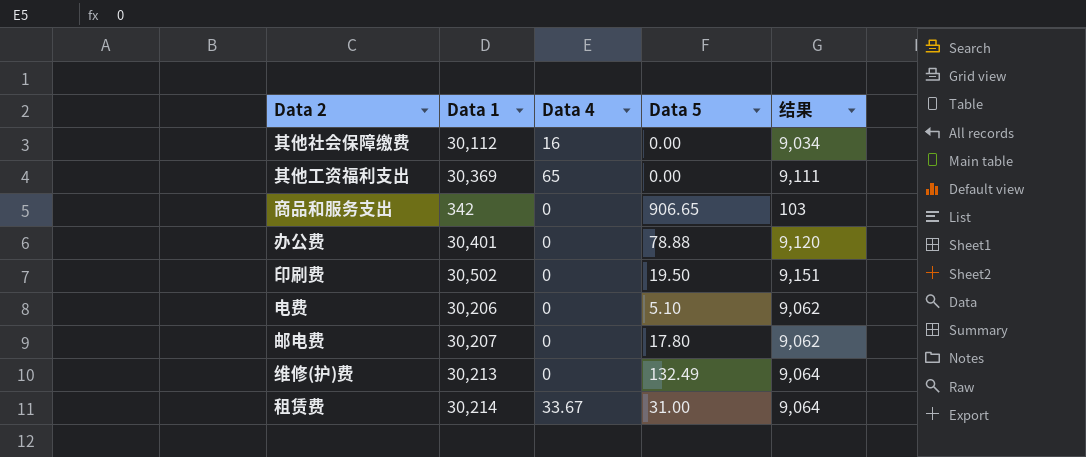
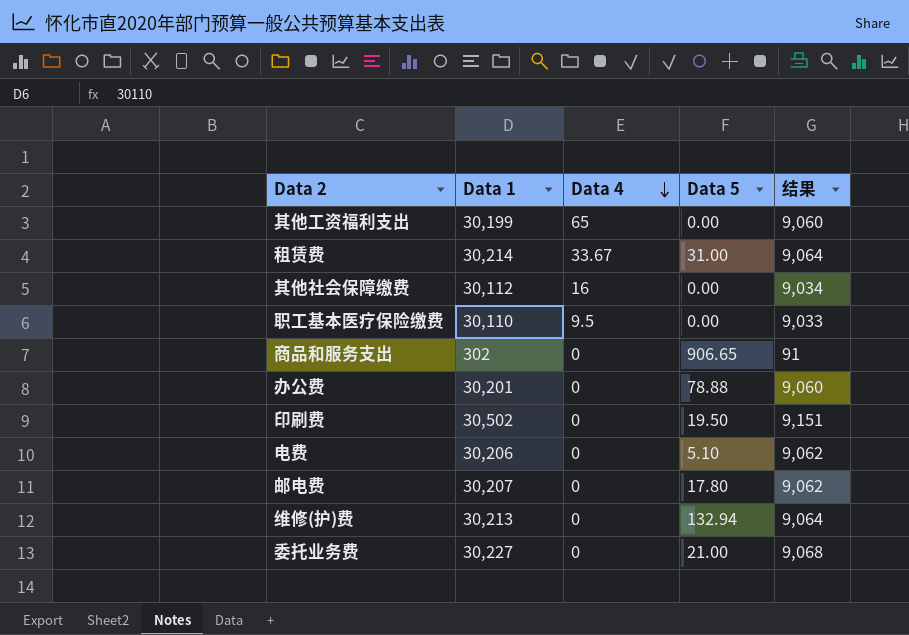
row order: none -> Data 4 descending
其他工资福利支出 | Data 1: 30,369 -> 30,199
其他工资福利支出 | 结果: 9,111 -> 9,060
row 职工基本医疗保险缴费: none -> 30,110 | 9.5 | 0.00 | 9,033
商品和服务支出 | Data 1: 342 -> 302
商品和服务支出 | 结果: 103 -> 91
办公费 | Data 1: 30,401 -> 30,201
办公费 | 结果: 9,120 -> 9,060
维修(护)费 | Data 5: 132.49 -> 132.94
row 委托业务费: none -> 30,227 | 0 | 21.00 | 9,068

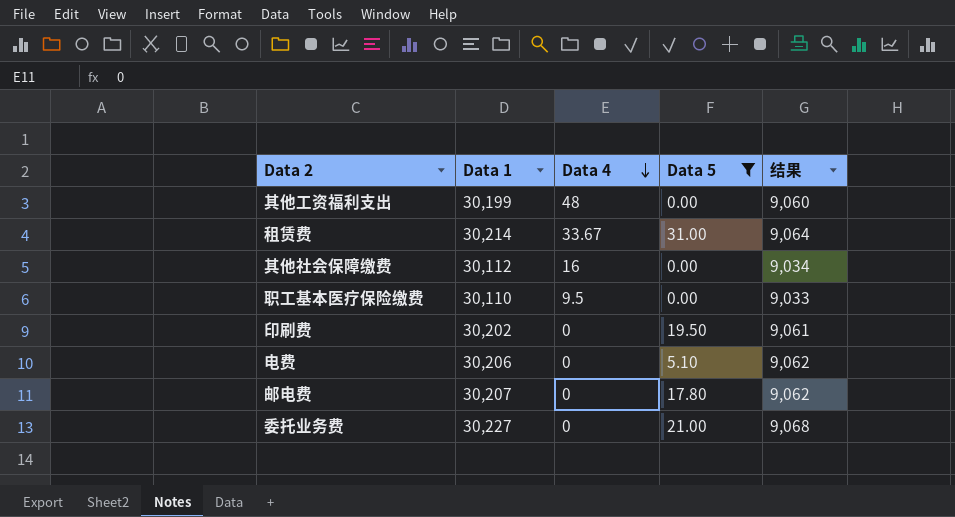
filter: none -> Data 5 <= 31.00
其他工资福利支出 | Data 4: 65 -> 48
印刷费 | Data 1: 30,502 -> 30,202
印刷费 | 结果: 9,151 -> 9,061

